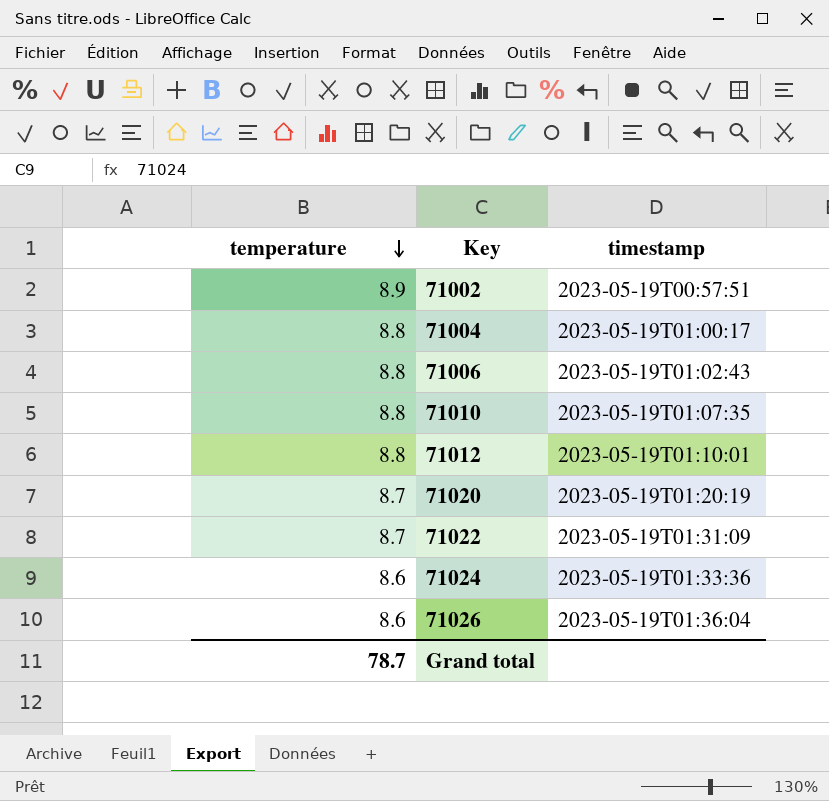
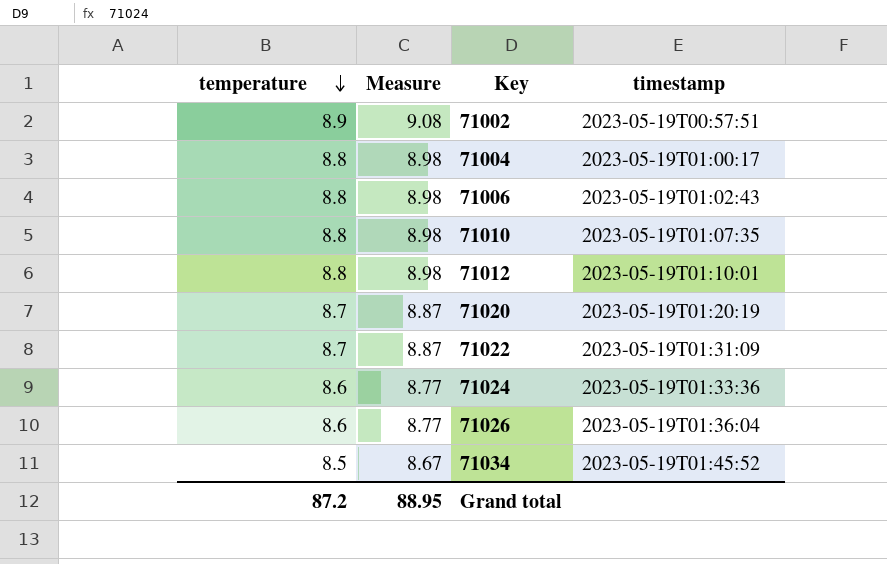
column Measure | formula: none -> [temperature] * 1.02
row 71034: none -> 8.5 | 8.67 | 2023-05-19T01:45:52
Grand total | temperature: 78.7 -> 87.2

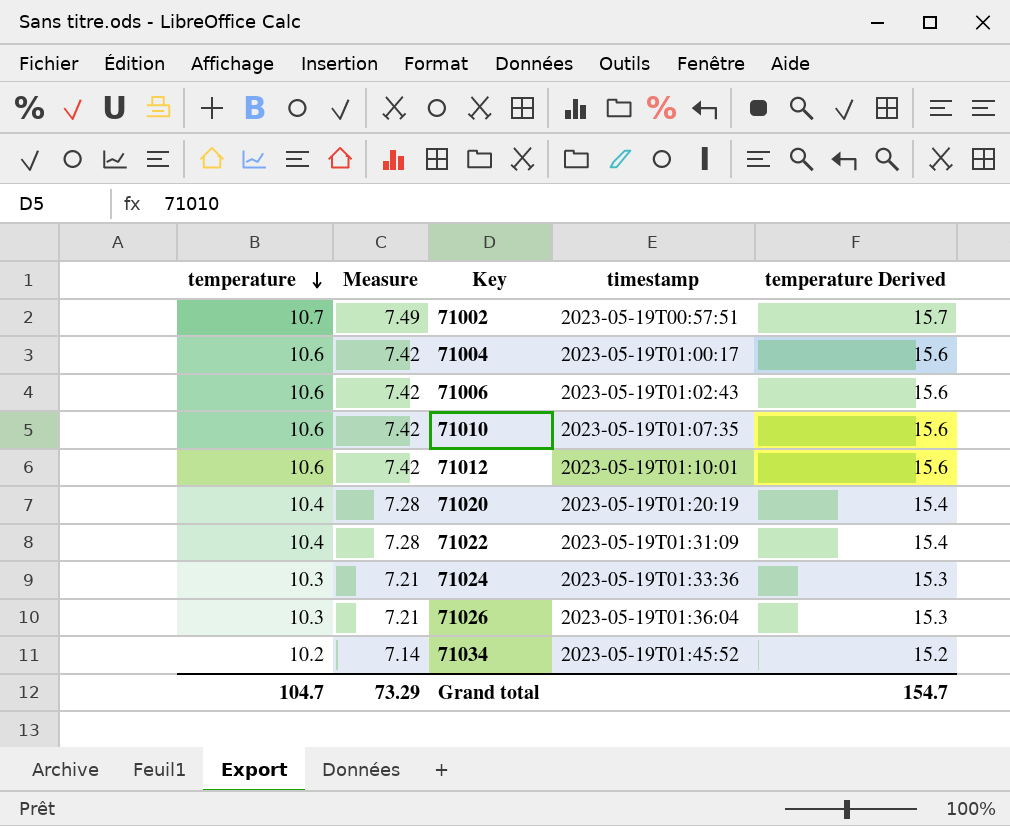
column Measure | formula: [temperature] * 1.02 -> [temperature] * 0.7
column temperature Derived | formula: none -> [temperature] + 5
71002 | temperature: 8.9 -> 10.7
71004 | temperature: 8.8 -> 10.6
71006 | temperature: 8.8 -> 10.6
71010 | temperature: 8.8 -> 10.6
71012 | temperature: 8.8 -> 10.6
71020 | temperature: 8.7 -> 10.4
71022 | temperature: 8.7 -> 10.4
71024 | temperature: 8.6 -> 10.3
71026 | temperature: 8.6 -> 10.3
71034 | temperature: 8.5 -> 10.2
Grand total | temperature: 87.2 -> 104.7
Grand total | Measure: 88.95 -> 73.29

